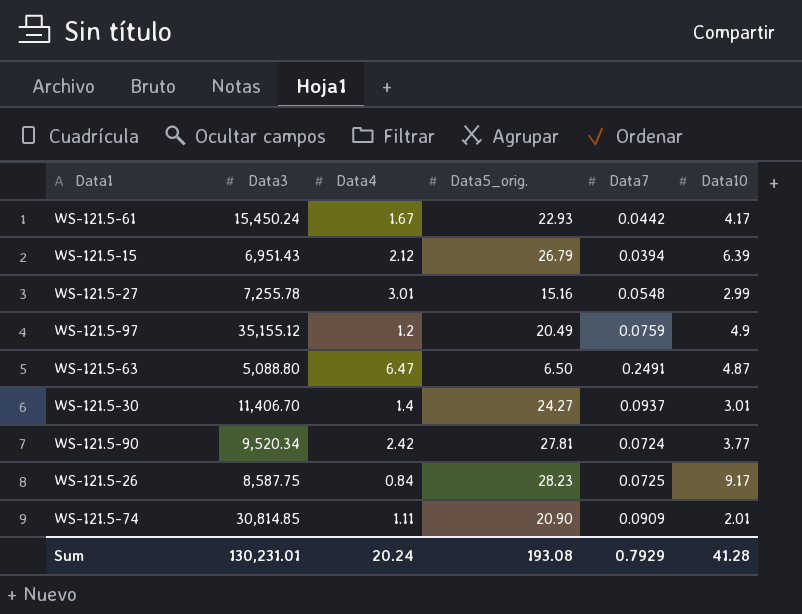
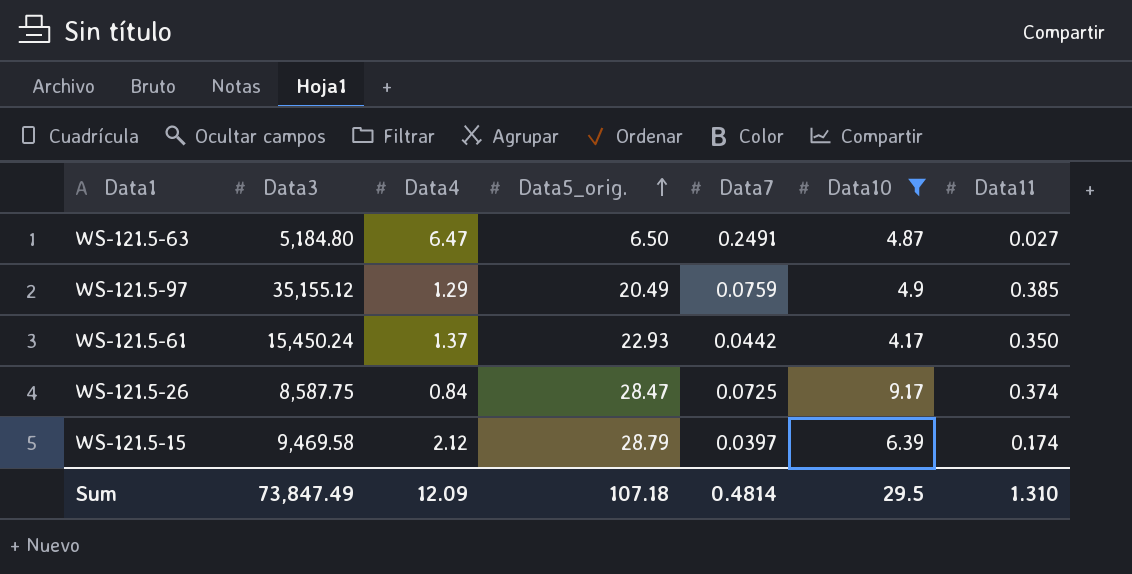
filter: none -> Data10 >= 4.17
row order: none -> Data5_orig. ascending
column Data11 | position: none -> 7
WS-121.5-63 | Data3: 5,088.80 -> 5,184.80
WS-121.5-97 | Data4: 1.2 -> 1.29
WS-121.5-61 | Data4: 1.67 -> 1.37
WS-121.5-26 | Data5_orig.: 28.23 -> 28.47
WS-121.5-15 | Data3: 6,951.43 -> 9,469.58
WS-121.5-15 | Data5_orig.: 26.79 -> 28.79
WS-121.5-15 | Data7: 0.0394 -> 0.0397
Sum | Data3: 130,231.01 -> 73,847.49
Sum | Data4: 20.24 -> 12.09
Sum | Data5_orig.: 193.08 -> 107.18
Sum | Data7: 0.7929 -> 0.4814
Sum | Data10: 41.28 -> 29.5

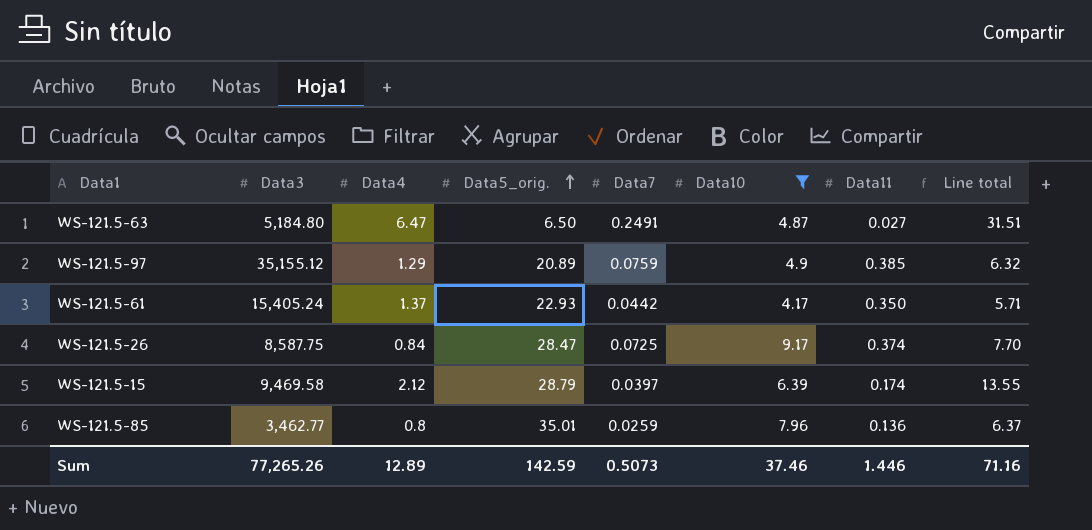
column Line total | formula: none -> [Data4] * [Data10]
WS-121.5-97 | Data5_orig.: 20.49 -> 20.89
WS-121.5-61 | Data3: 15,450.24 -> 15,405.24
row WS-121.5-85: none -> 3,462.77 | 0.8 | 35.01 | 0.0259 | 7.96 | 0.136 | 6.37
Sum | Data3: 73,847.49 -> 77,265.26
Sum | Data4: 12.09 -> 12.89
Sum | Data5_orig.: 107.18 -> 142.59
Sum | Data7: 0.4814 -> 0.5073
Sum | Data10: 29.5 -> 37.46
Sum | Data11: 1.310 -> 1.446

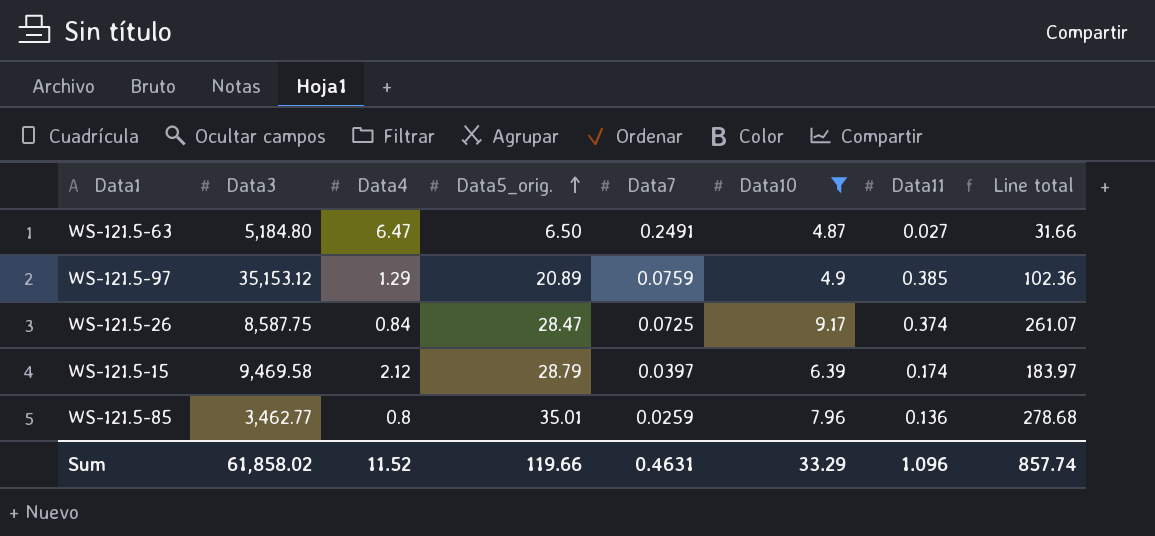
column Line total | formula: [Data4] * [Data10] -> [Data5_orig.] * [Data10]
row WS-121.5-61: 15,405.24 | 1.37 | 22.93 | 0.0442 | 4.17 | 0.350 | 5.71 -> none
WS-121.5-97 | Data3: 35,155.12 -> 35,153.12
Sum | Data3: 77,265.26 -> 61,858.02
Sum | Data4: 12.89 -> 11.52
Sum | Data5_orig.: 142.59 -> 119.66
Sum | Data7: 0.5073 -> 0.4631
Sum | Data10: 37.46 -> 33.29
Sum | Data11: 1.446 -> 1.096
Sum | Line total: 71.16 -> 857.74

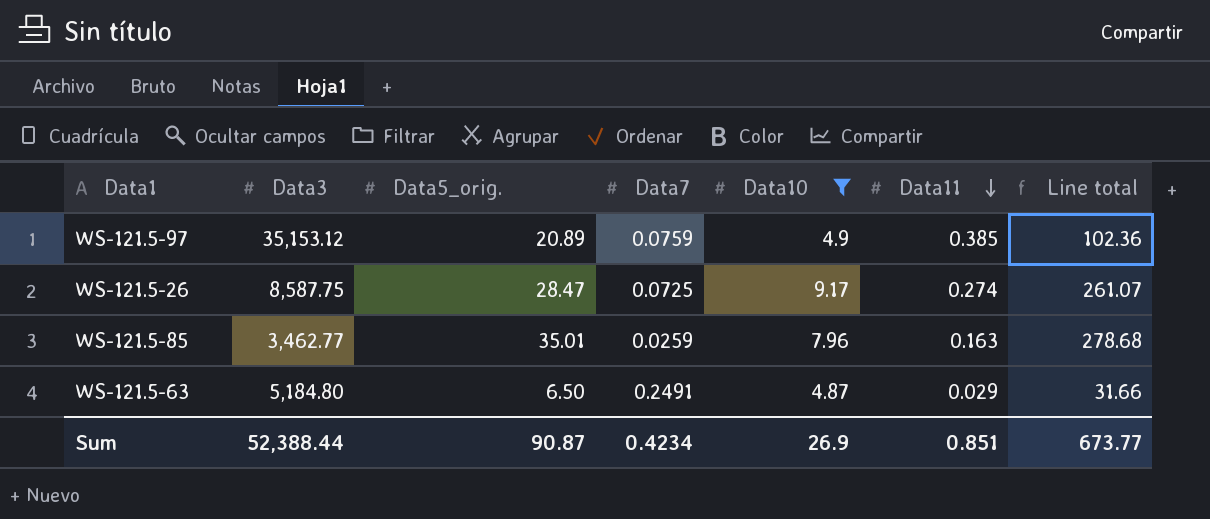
row order: Data5_orig. ascending -> Data11 descending
column Data4 | position: 3 -> none
row WS-121.5-15: 9,469.58 | 2.12 | 28.79 | 0.0397 | 6.39 | 0.174 | 183.97 -> none
WS-121.5-26 | Data11: 0.374 -> 0.274
WS-121.5-85 | Data11: 0.136 -> 0.163
WS-121.5-63 | Data11: 0.027 -> 0.029
Sum | Data3: 61,858.02 -> 52,388.44
Sum | Data5_orig.: 119.66 -> 90.87
Sum | Data7: 0.4631 -> 0.4234
Sum | Data10: 33.29 -> 26.9
Sum | Data11: 1.096 -> 0.851
Sum | Line total: 857.74 -> 673.77

